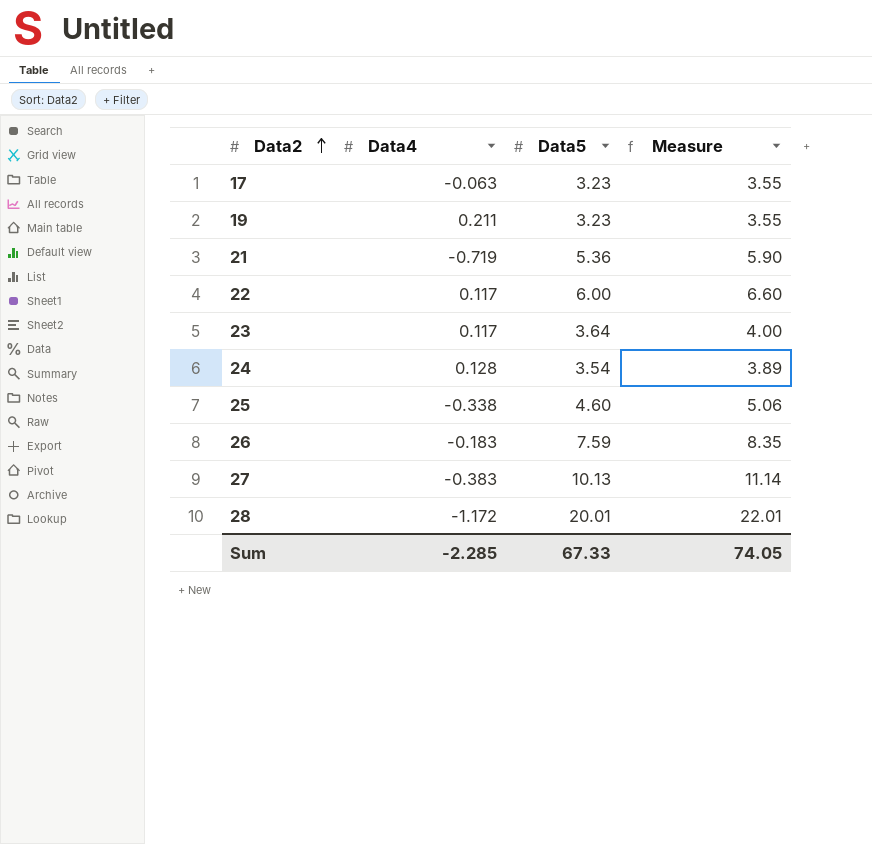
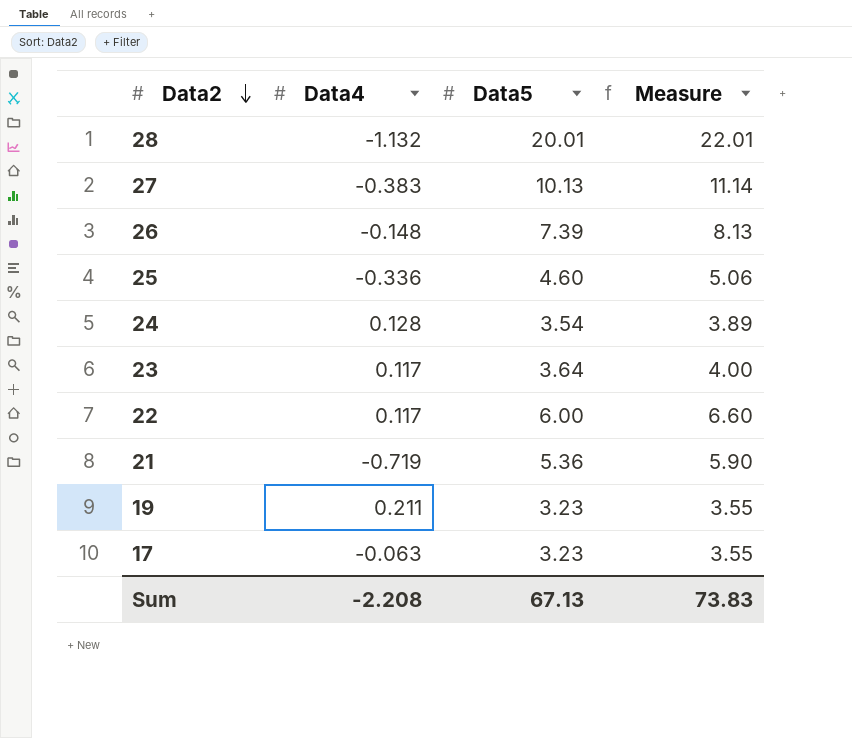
row order: Data2 ascending -> Data2 descending
28 | Data4: -1.172 -> -1.132
26 | Data4: -0.183 -> -0.148
26 | Data5: 7.59 -> 7.39
26 | Measure: 8.35 -> 8.13
25 | Data4: -0.338 -> -0.336
Sum | Data4: -2.285 -> -2.208
Sum | Data5: 67.33 -> 67.13
Sum | Measure: 74.05 -> 73.83

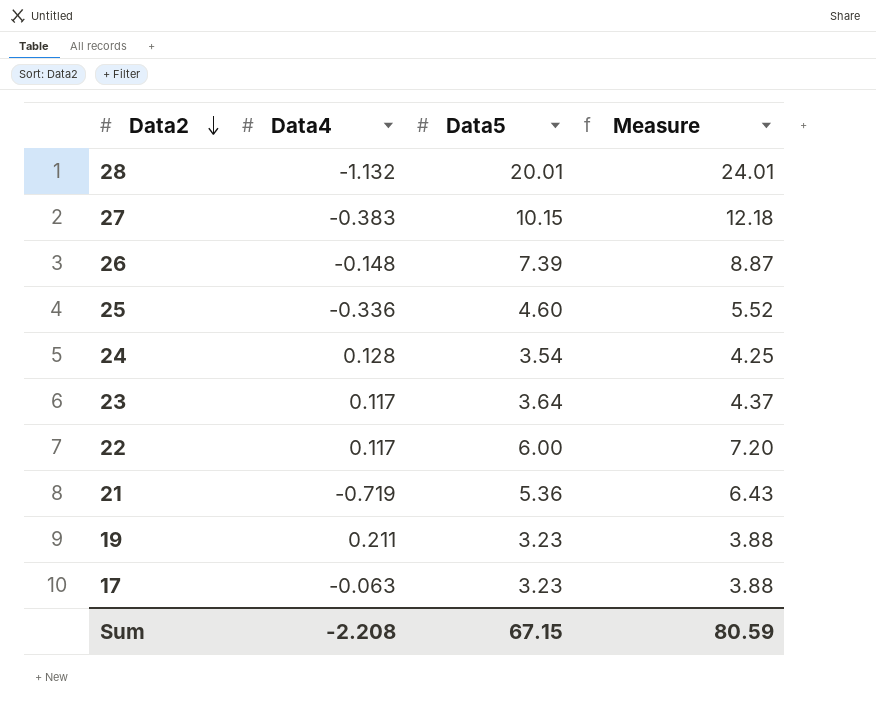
column Measure | formula: [Data5] * 1.1 -> [Data5] * 1.2
27 | Data5: 10.13 -> 10.15
Sum | Data5: 67.13 -> 67.15
Sum | Measure: 73.83 -> 80.59

